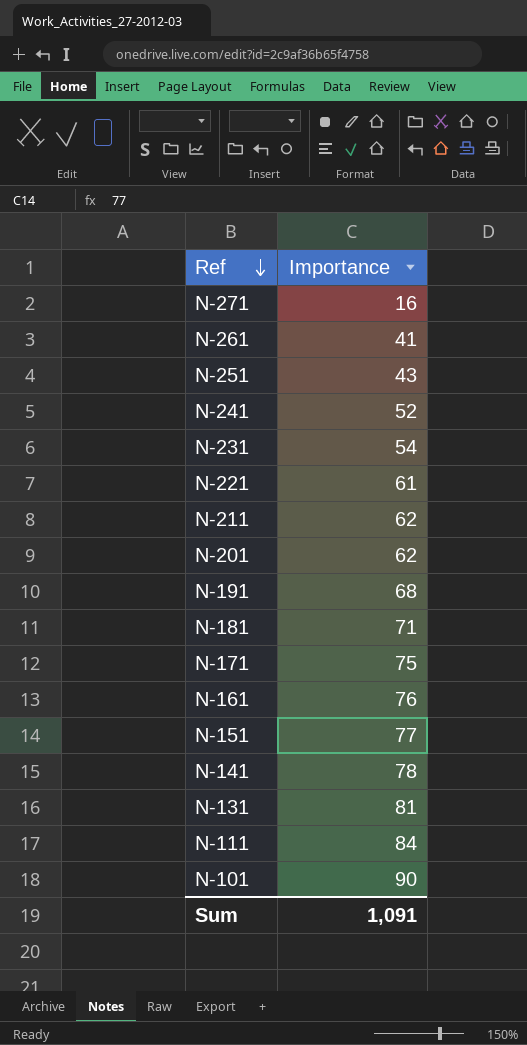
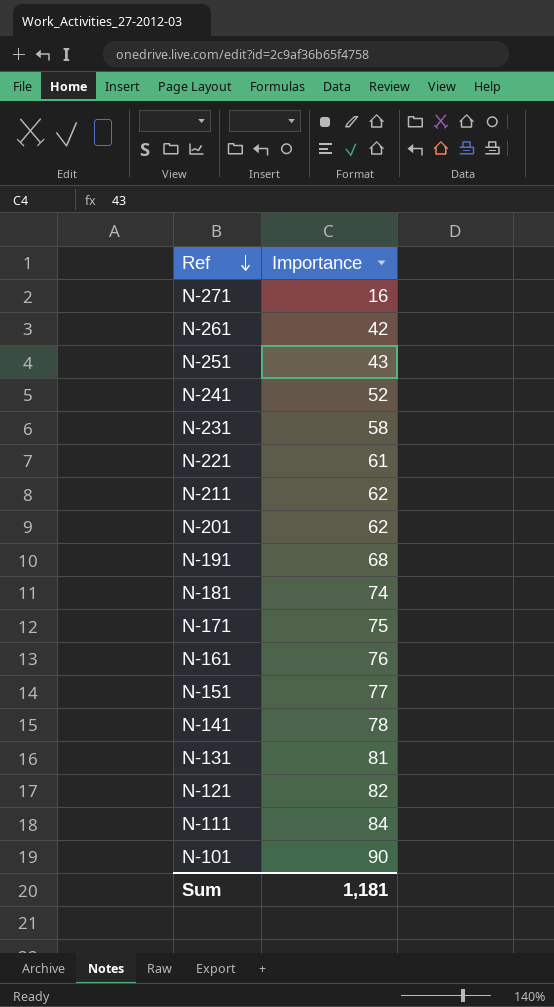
N-261 | Importance: 41 -> 42
N-231 | Importance: 54 -> 58
N-181 | Importance: 71 -> 74
row N-121: none -> 82
Sum | Importance: 1,091 -> 1,181

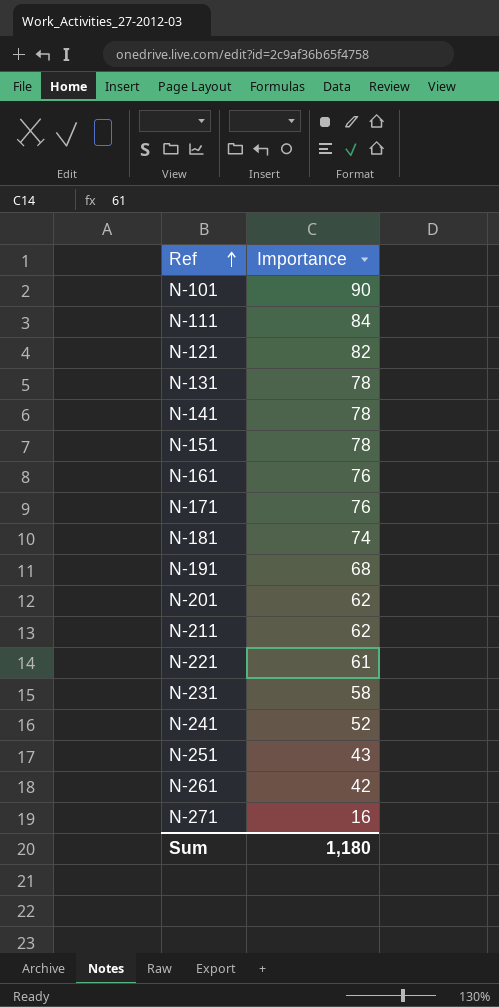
row order: Ref descending -> Ref ascending
N-131 | Importance: 81 -> 78
N-151 | Importance: 77 -> 78
N-171 | Importance: 75 -> 76
Sum | Importance: 1,181 -> 1,180

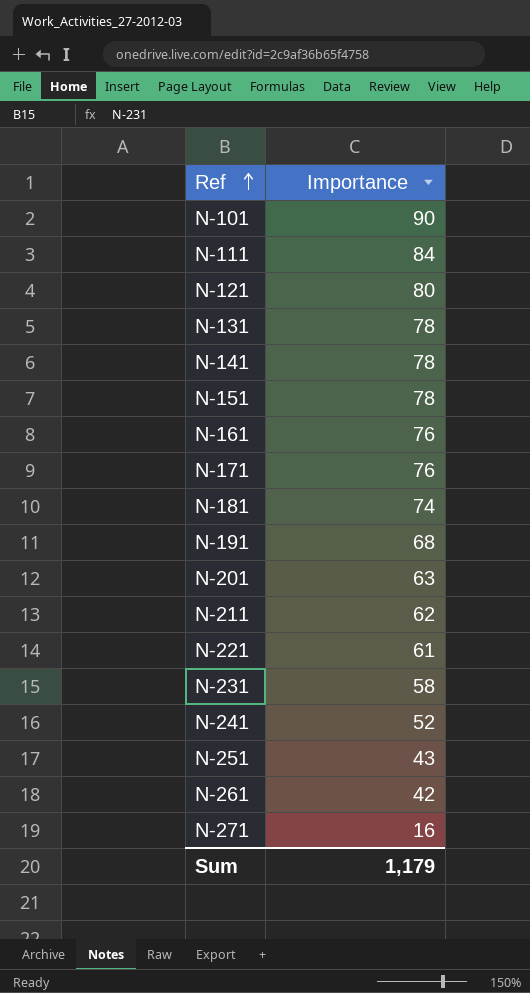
N-121 | Importance: 82 -> 80
N-201 | Importance: 62 -> 63
Sum | Importance: 1,180 -> 1,179

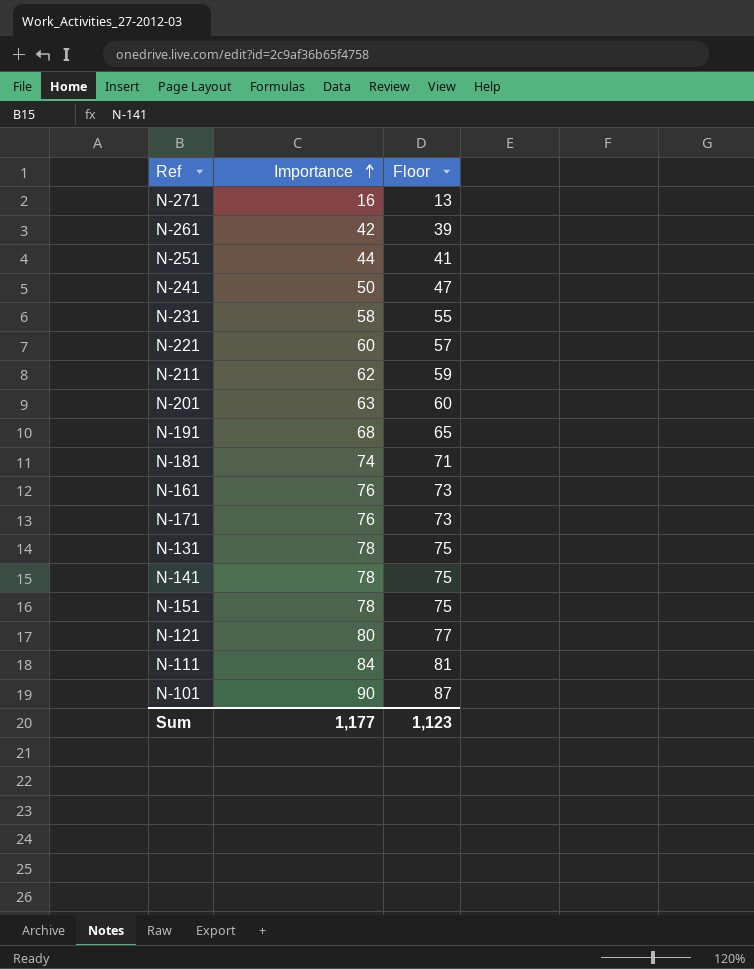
row order: Ref ascending -> Importance ascending
column Floor | formula: none -> [Importance] - 3
N-251 | Importance: 43 -> 44
N-241 | Importance: 52 -> 50
N-221 | Importance: 61 -> 60
Sum | Importance: 1,179 -> 1,177

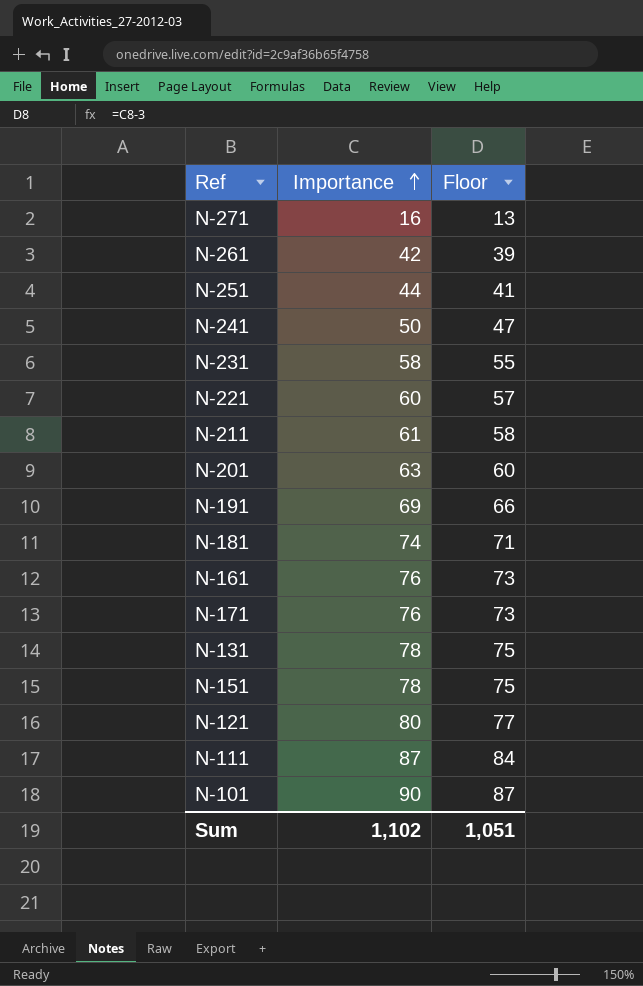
row N-141: 78 | 75 -> none
N-211 | Importance: 62 -> 61
N-211 | Floor: 59 -> 58
N-191 | Importance: 68 -> 69
N-191 | Floor: 65 -> 66
N-111 | Importance: 84 -> 87
N-111 | Floor: 81 -> 84
Sum | Importance: 1,177 -> 1,102
Sum | Floor: 1,123 -> 1,051

